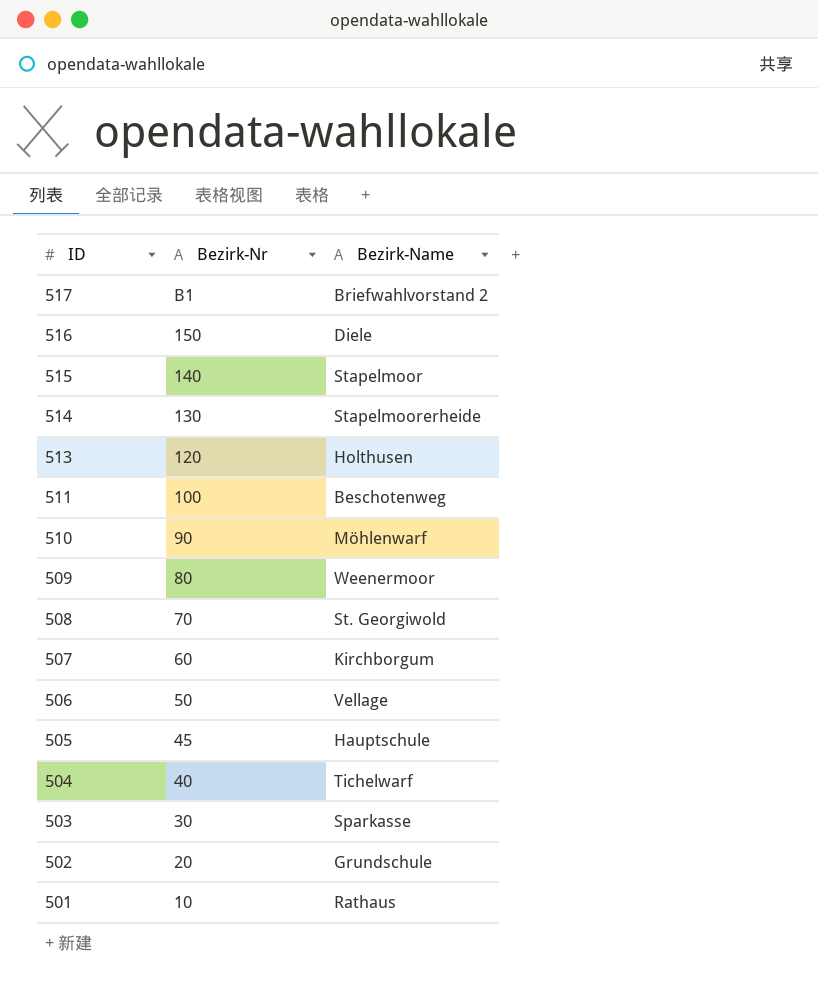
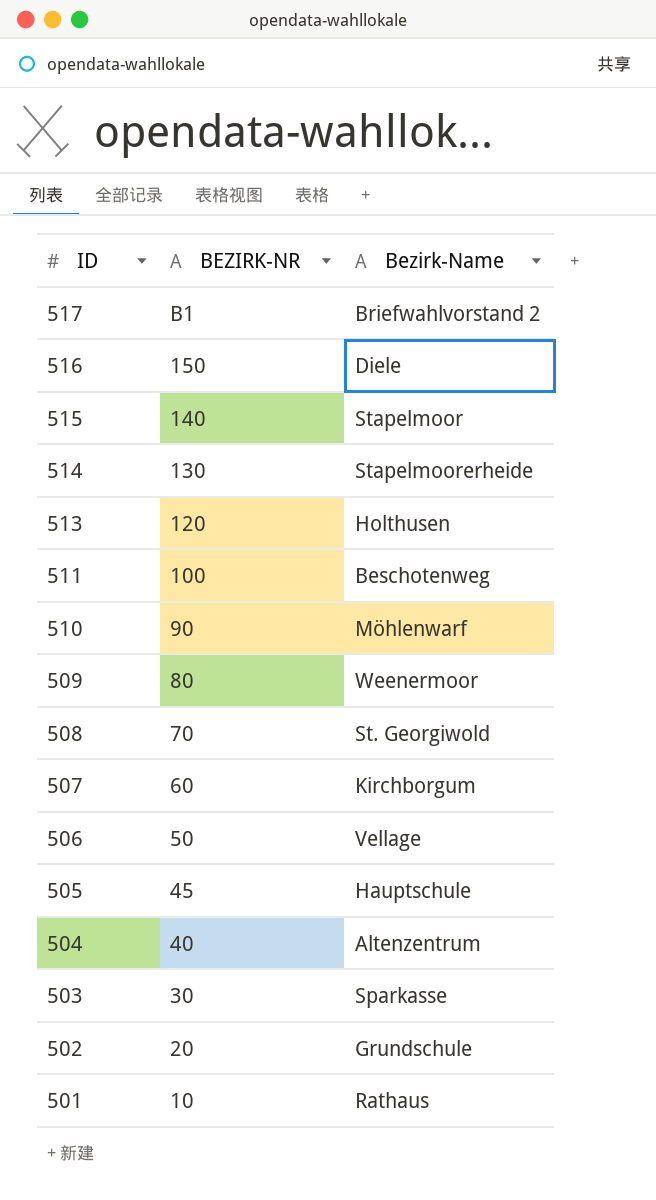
column name: Bezirk-Nr -> BEZIRK-NR
504 | Bezirk-Name: Tichelwarf -> Altenzentrum

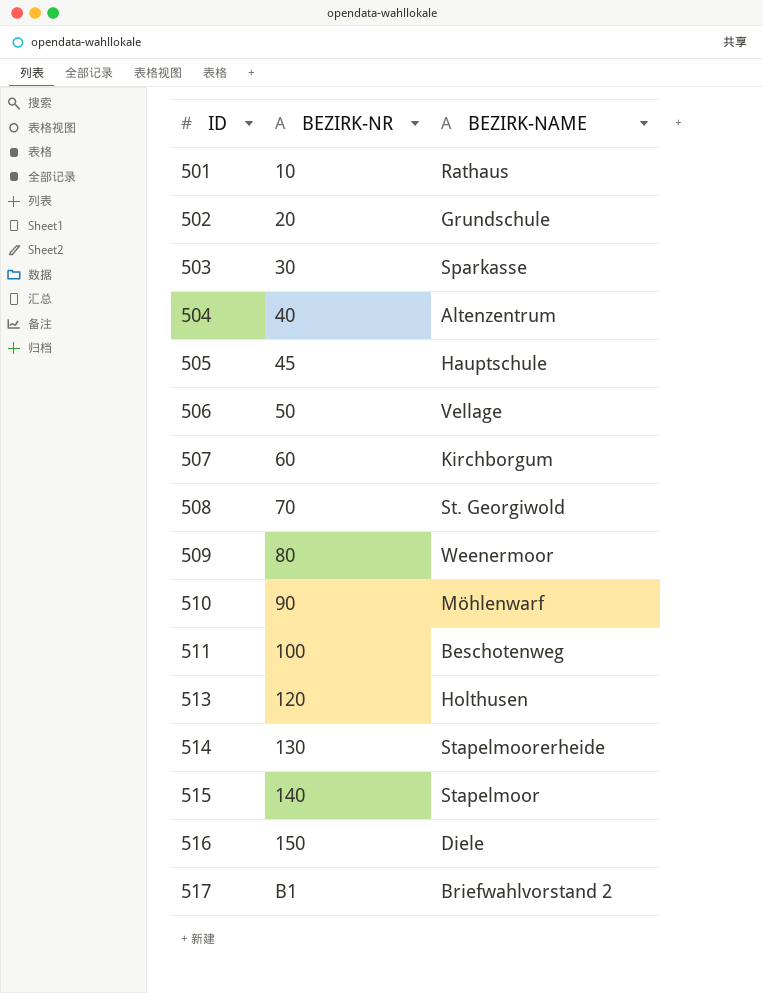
row order: ID descending -> ID ascending
column name: Bezirk-Name -> BEZIRK-NAME

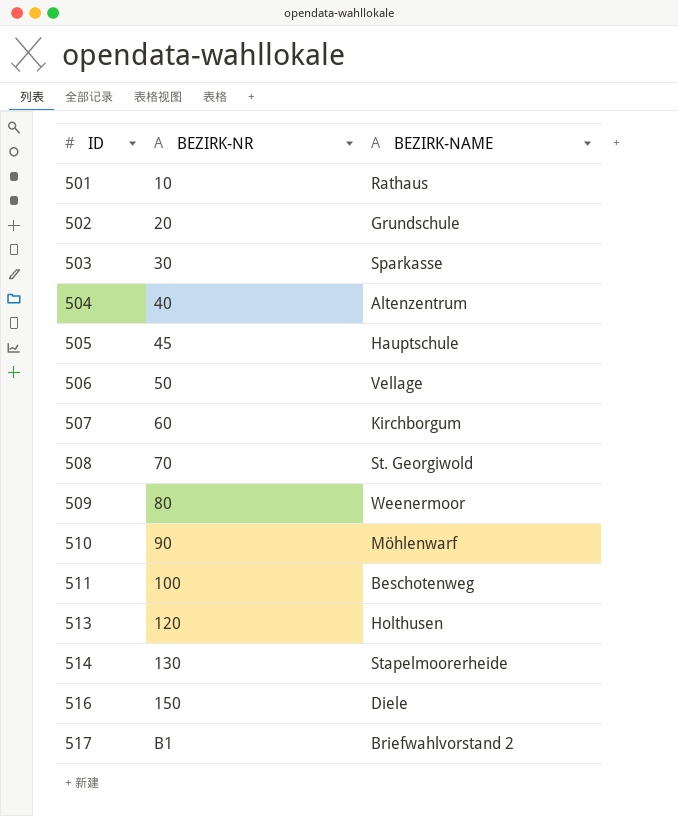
row 515: 140 | Stapelmoor -> none

